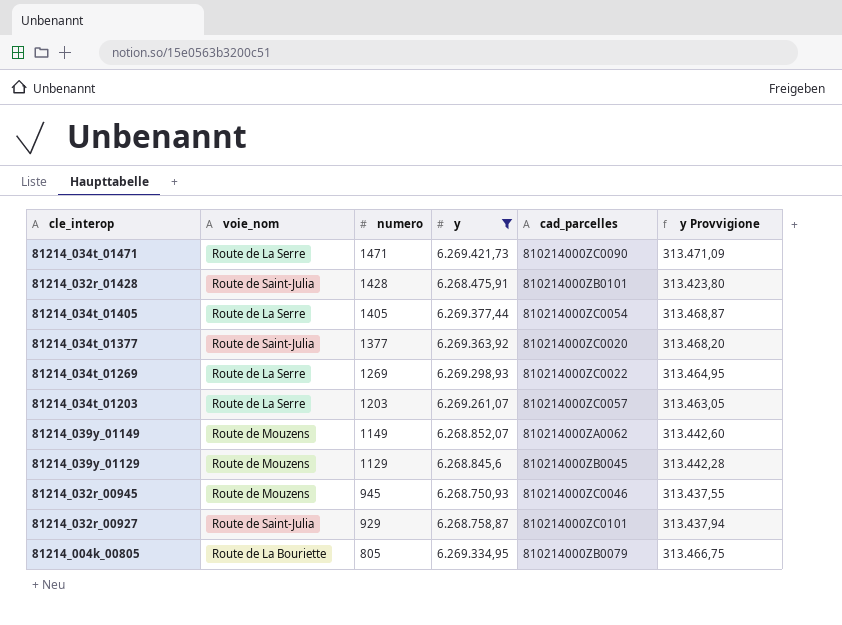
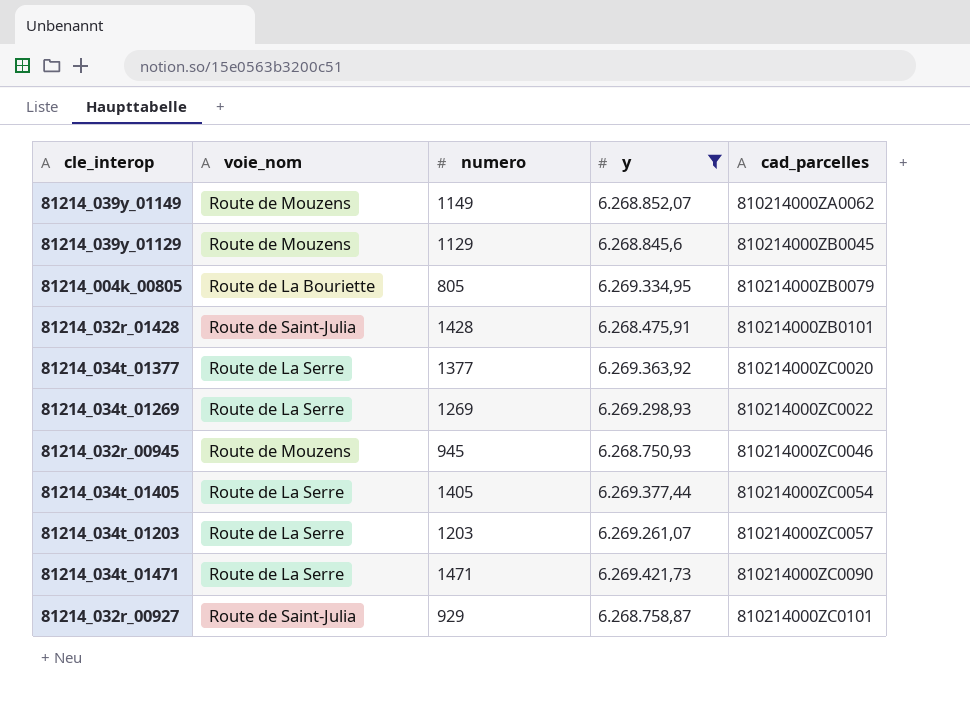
row order: numero descending -> cad_parcelles ascending
column y Provvigione | formula: [y] * 0,05 -> none
81214_034t_01377 | voie_nom: Route de Saint-Julia -> Route de La Serre

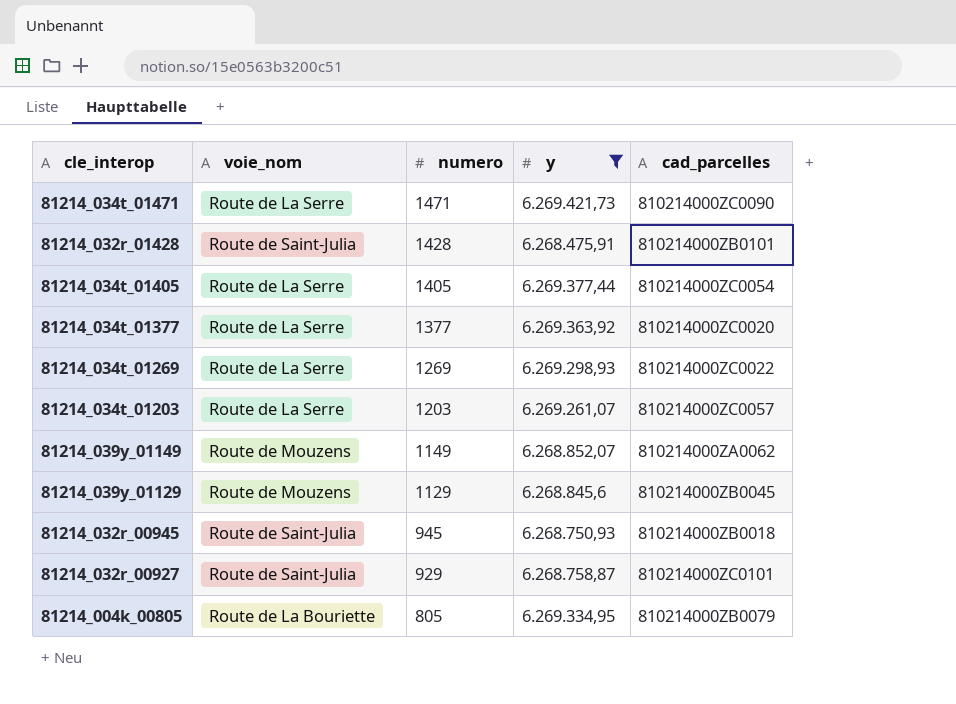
row order: cad_parcelles ascending -> numero descending
81214_032r_00945 | voie_nom: Route de Mouzens -> Route de Saint-Julia
81214_032r_00945 | cad_parcelles: 810214000ZC0046 -> 810214000ZB0018

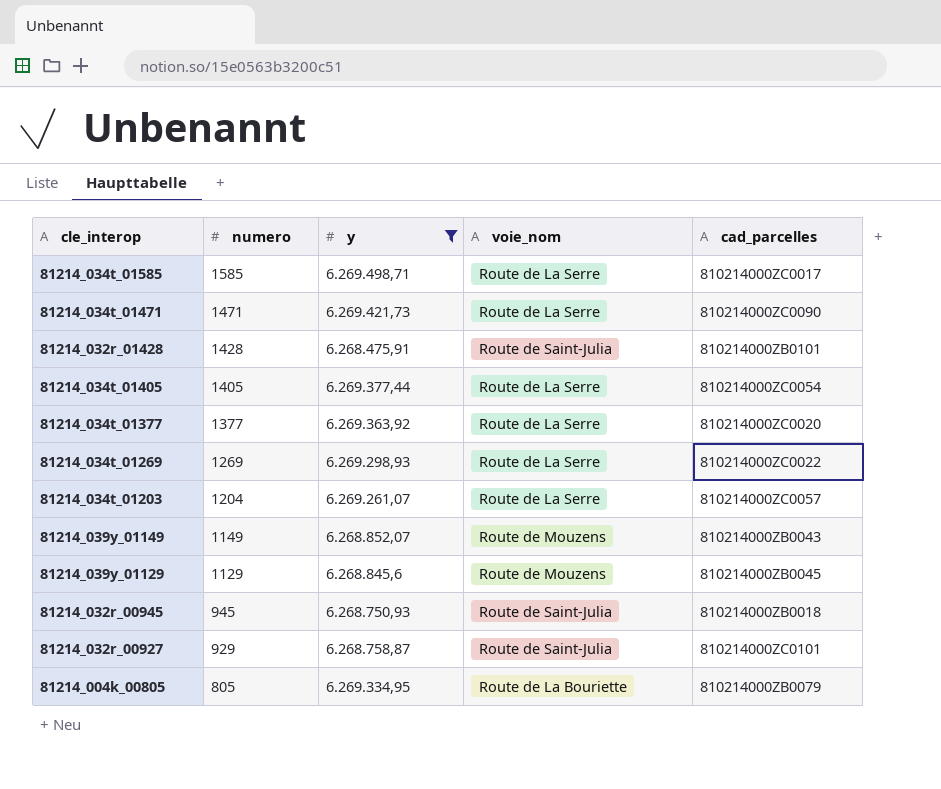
column voie_nom | position: 2 -> 4
row 81214_034t_01585: none -> 1585 | 6.269.498,71 | Route de La Serre | 810214000ZC0017
81214_034t_01203 | numero: 1203 -> 1204
81214_039y_01149 | cad_parcelles: 810214000ZA0062 -> 810214000ZB0043

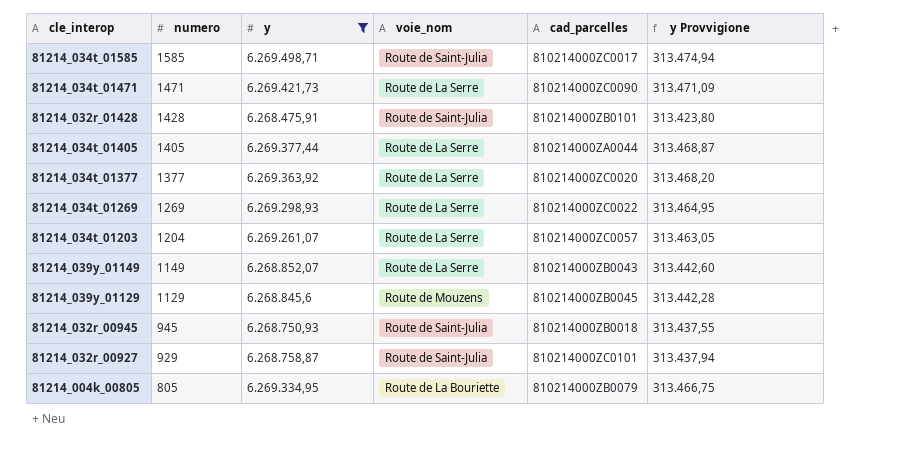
column y Provvigione | formula: none -> [y] * 0,05
81214_034t_01585 | voie_nom: Route de La Serre -> Route de Saint-Julia
81214_034t_01405 | cad_parcelles: 810214000ZC0054 -> 810214000ZA0044
81214_039y_01149 | voie_nom: Route de Mouzens -> Route de La Serre

